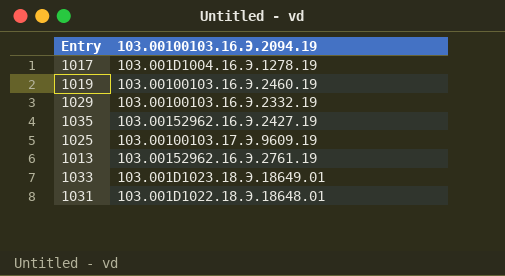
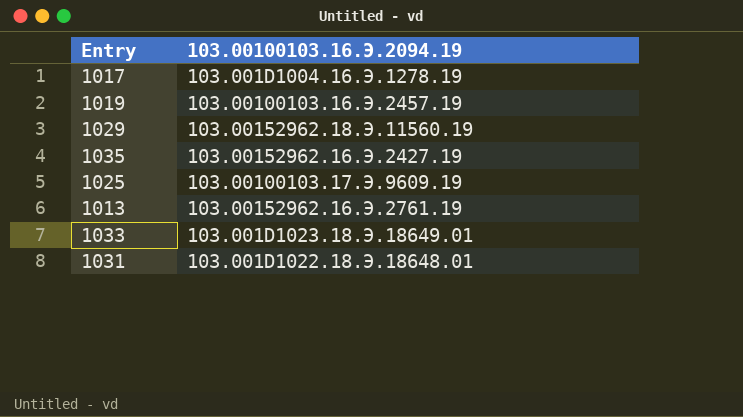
1019 | 103.00100103.16.Э.2094.19: 103.00100103.16.Э.2460.19 -> 103.00100103.16.Э.2457.19
1029 | 103.00100103.16.Э.2094.19: 103.00100103.16.Э.2332.19 -> 103.00152962.18.Э.11560.19

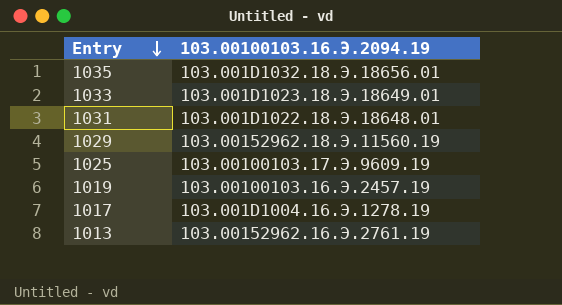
row order: none -> Entry descending
1035 | 103.00100103.16.Э.2094.19: 103.00152962.16.Э.2427.19 -> 103.001D1032.18.Э.18656.01

